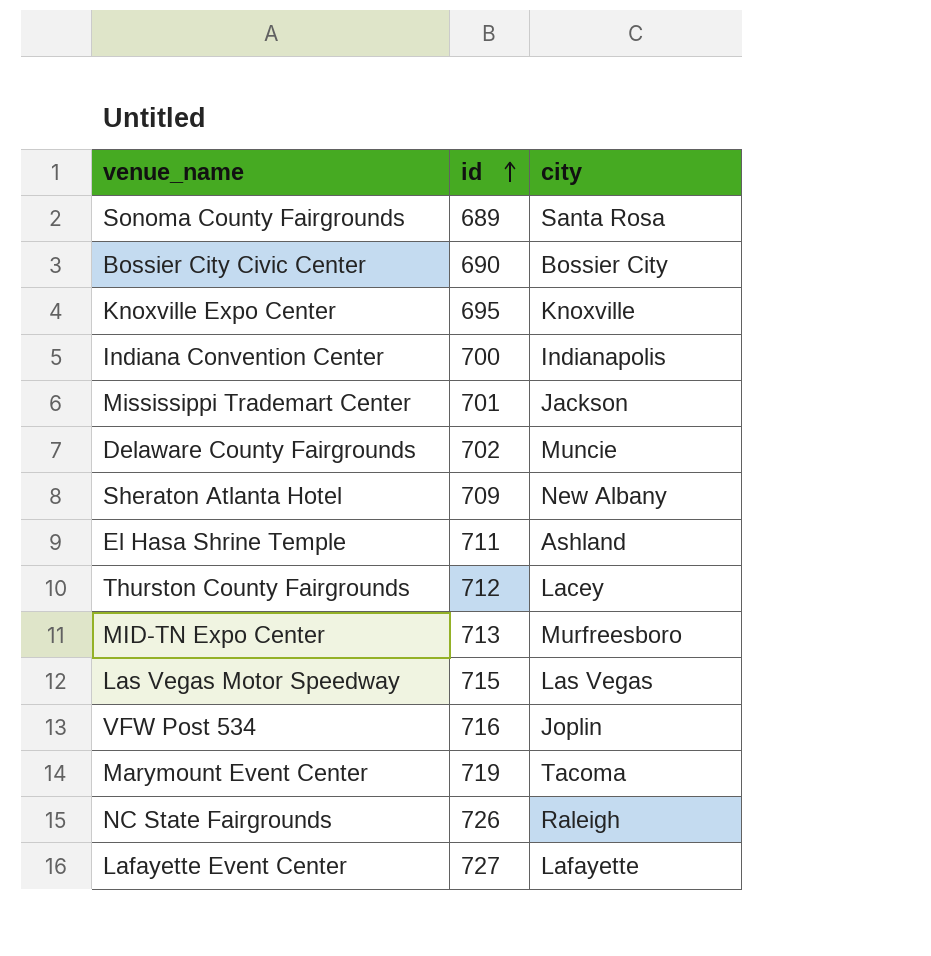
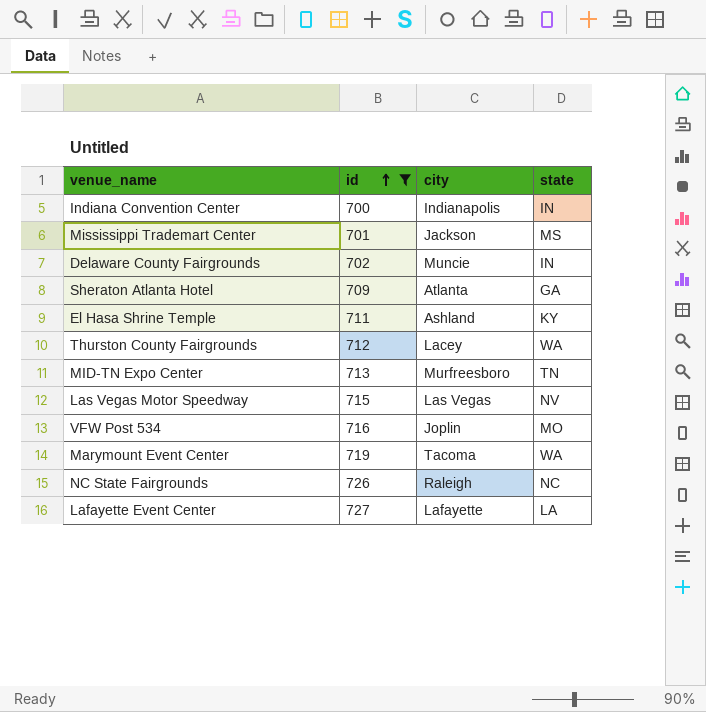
filter: none -> id >= 700
column state | position: none -> 4
Sheraton Atlanta Hotel | city: New Albany -> Atlanta

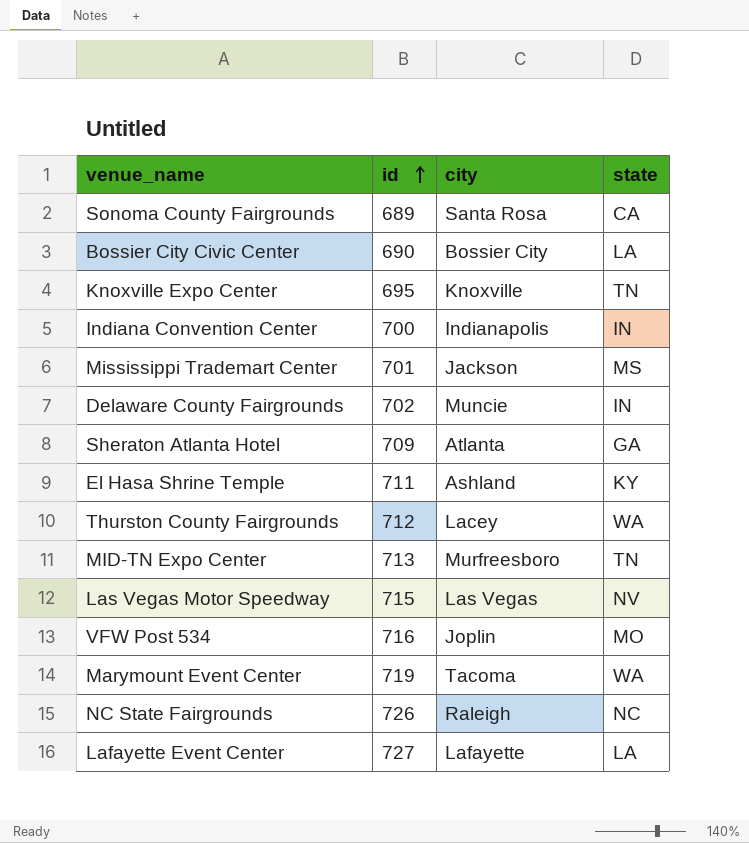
filter: id >= 700 -> none

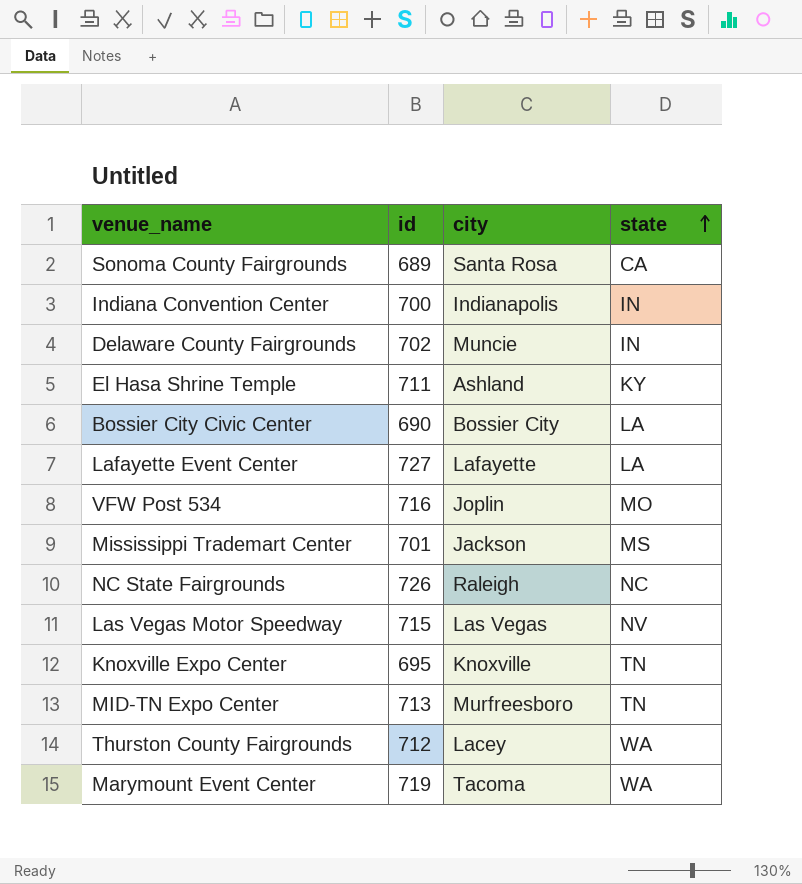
row order: id ascending -> state ascending
row Sheraton Atlanta Hotel: 709 | Atlanta | GA -> none

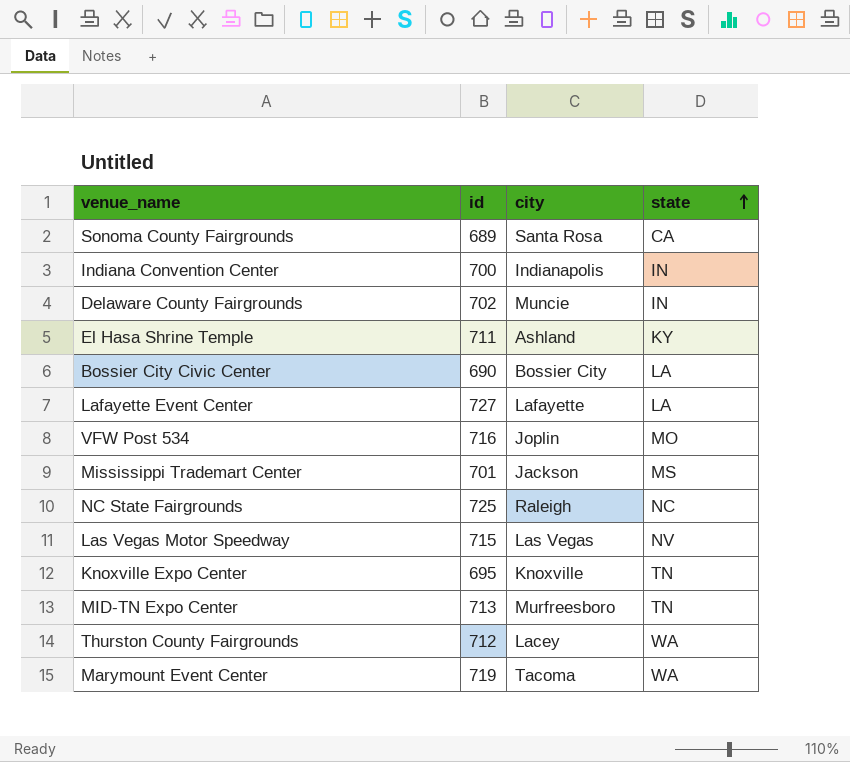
NC State Fairgrounds | id: 726 -> 725

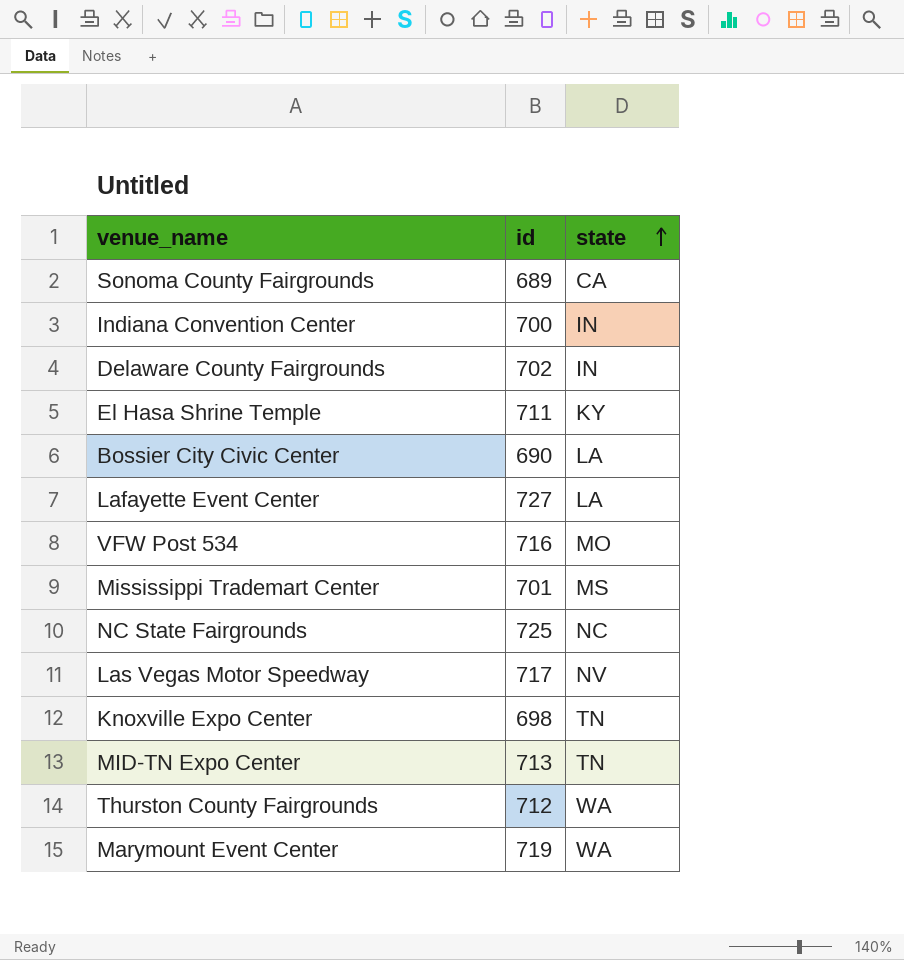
column city | position: 3 -> none
Las Vegas Motor Speedway | id: 715 -> 717
Knoxville Expo Center | id: 695 -> 698

